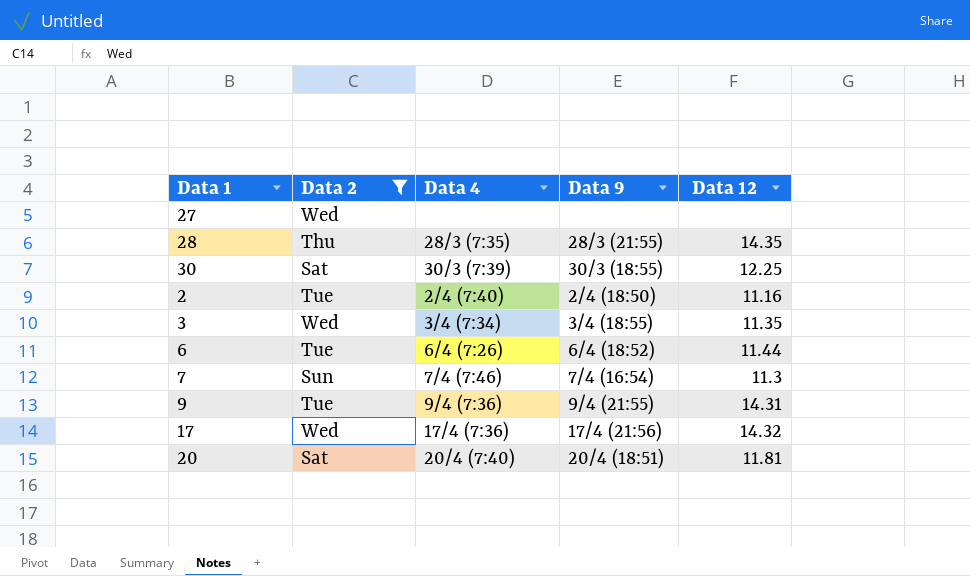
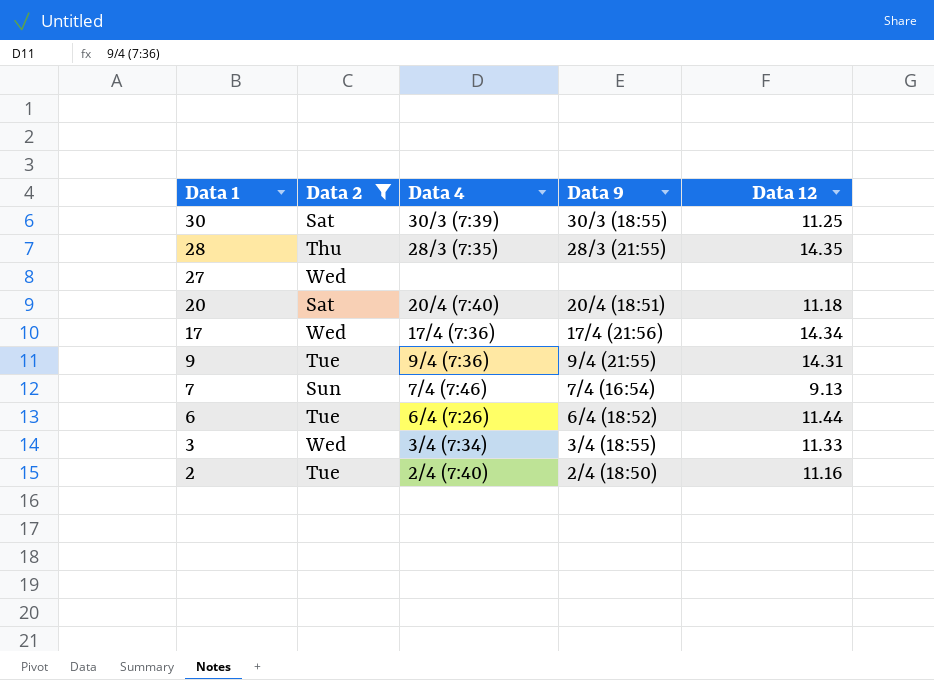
row order: none -> Data 1 descending
30 | Data 12: 12.25 -> 11.25
20 | Data 12: 11.81 -> 11.18
17 | Data 12: 14.32 -> 14.34
7 | Data 12: 11.3 -> 9.13
3 | Data 12: 11.35 -> 11.33

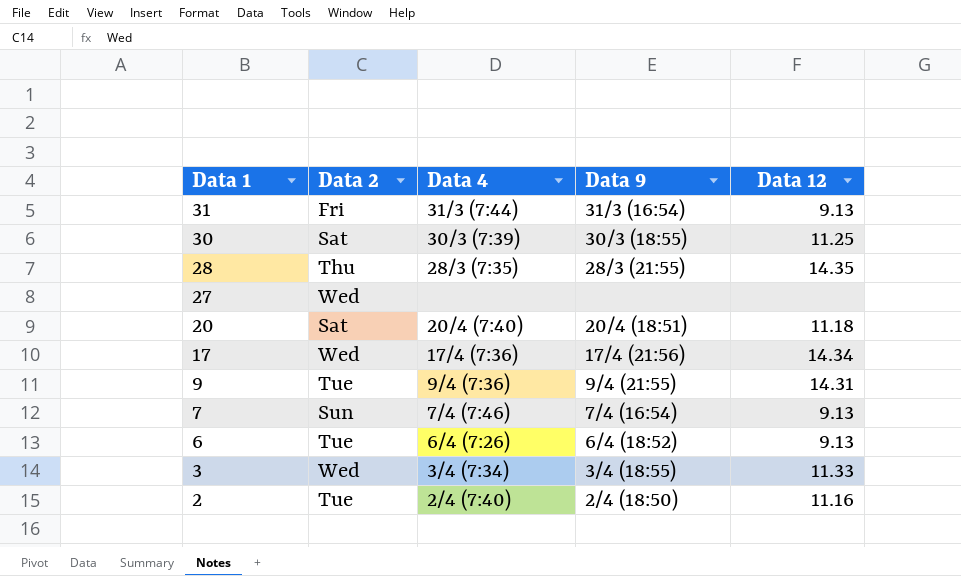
filter: Data 2 != Fri -> none
6 | Data 12: 11.44 -> 9.13

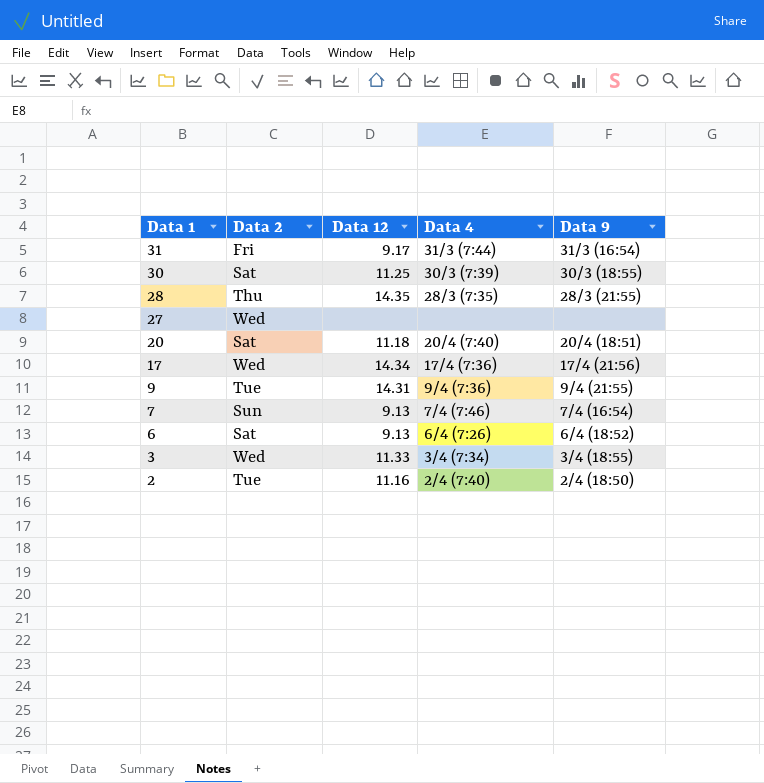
column Data 12 | position: 5 -> 3
31 | Data 12: 9.13 -> 9.17
6 | Data 2: Tue -> Sat

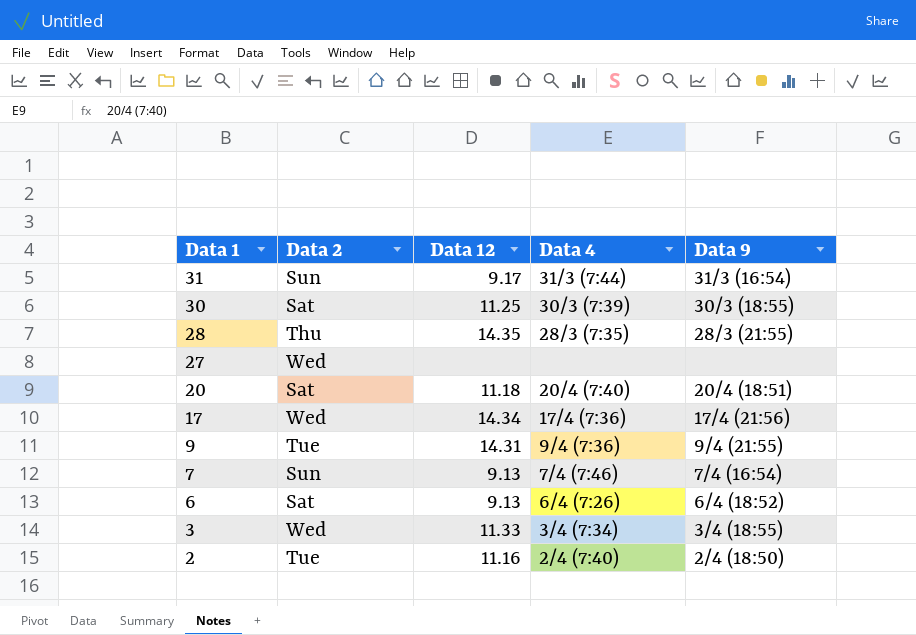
31 | Data 2: Fri -> Sun

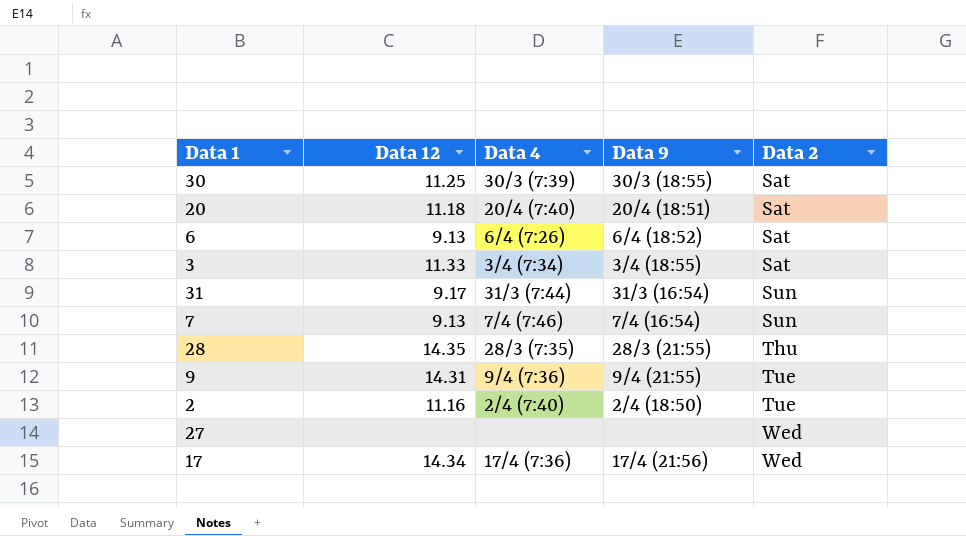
row order: Data 1 descending -> Data 2 ascending
column Data 2 | position: 2 -> 5
3 | Data 2: Wed -> Sat

